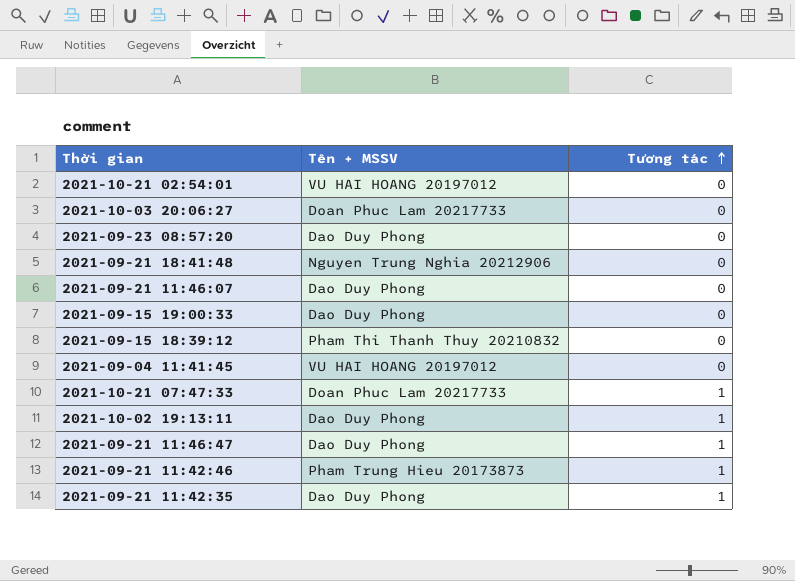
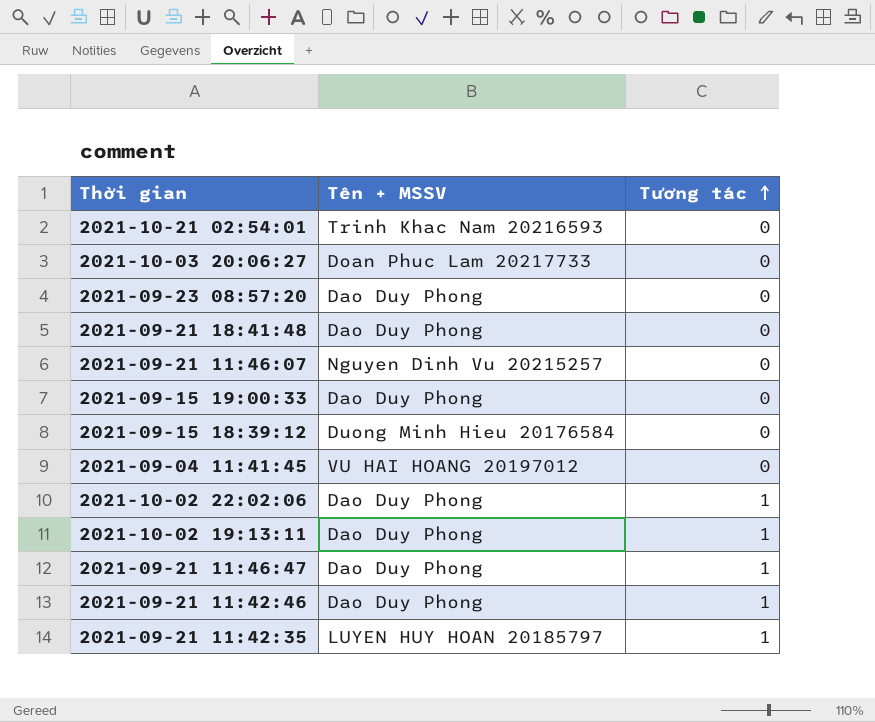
row 2021-10-21 07:47:33: Doan Phuc Lam 20217733 | 1 -> none
2021-10-21 02:54:01 | Tên + MSSV: VU HAI HOANG 20197012 -> Trinh Khac Nam 20216593
2021-09-21 18:41:48 | Tên + MSSV: Nguyen Trung Nghia 20212906 -> Dao Duy Phong
2021-09-21 11:46:07 | Tên + MSSV: Dao Duy Phong -> Nguyen Dinh Vu 20215257
2021-09-15 18:39:12 | Tên + MSSV: Pham Thi Thanh Thuy 20210832 -> Duong Minh Hieu 20176584
row 2021-10-02 22:02:06: none -> Dao Duy Phong | 1
2021-09-21 11:42:46 | Tên + MSSV: Pham Trung Hieu 20173873 -> Dao Duy Phong
2021-09-21 11:42:35 | Tên + MSSV: Dao Duy Phong -> LUYEN HUY HOAN 20185797

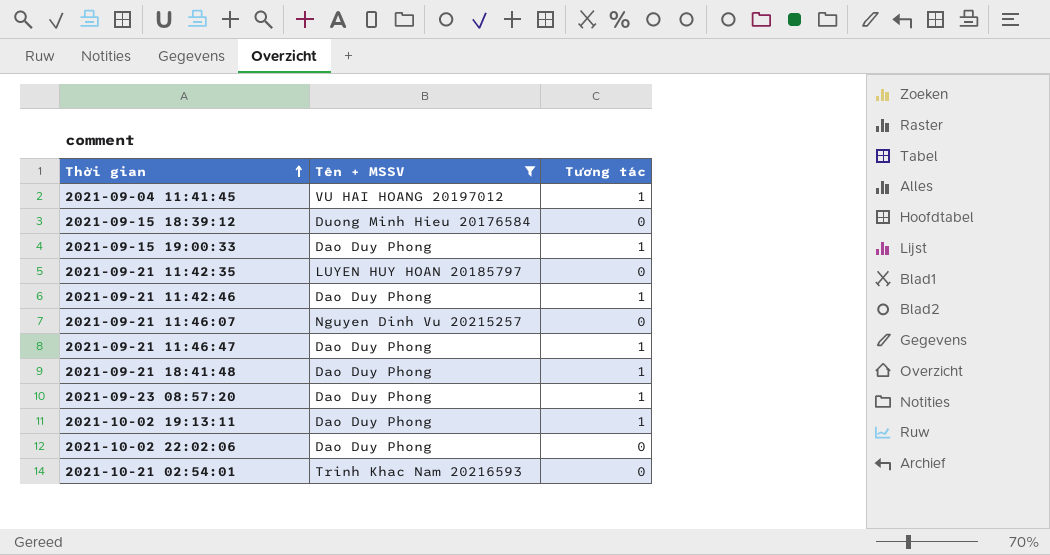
filter: none -> Tên + MSSV != Doan Phuc Lam 20217733
row order: Tương tác ascending -> Thời gian ascending
2021-09-04 11:41:45 | Tương tác: 0 -> 1
2021-09-15 19:00:33 | Tương tác: 0 -> 1
2021-09-21 11:42:35 | Tương tác: 1 -> 0
2021-09-21 18:41:48 | Tương tác: 0 -> 1
2021-09-23 08:57:20 | Tương tác: 0 -> 1
2021-10-02 22:02:06 | Tương tác: 1 -> 0

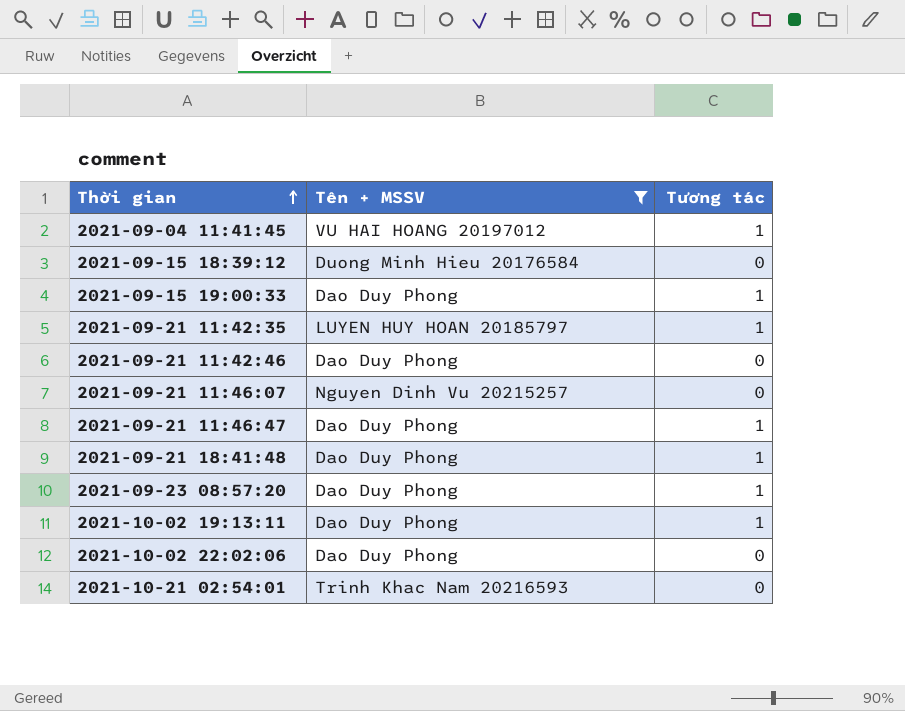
2021-09-21 11:42:35 | Tương tác: 0 -> 1
2021-09-21 11:42:46 | Tương tác: 1 -> 0

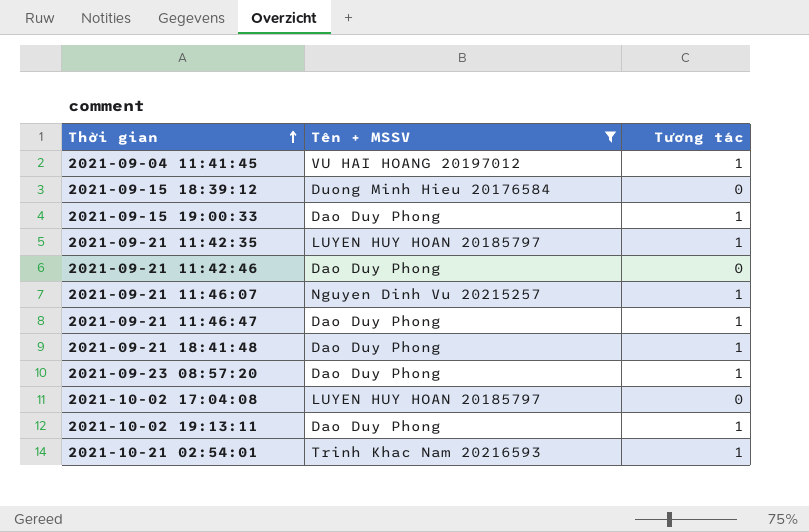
row 2021-10-02 22:02:06: Dao Duy Phong | 0 -> none
2021-09-21 11:46:07 | Tương tác: 0 -> 1
row 2021-10-02 17:04:08: none -> LUYEN HUY HOAN 20185797 | 0
2021-10-21 02:54:01 | Tương tác: 0 -> 1

